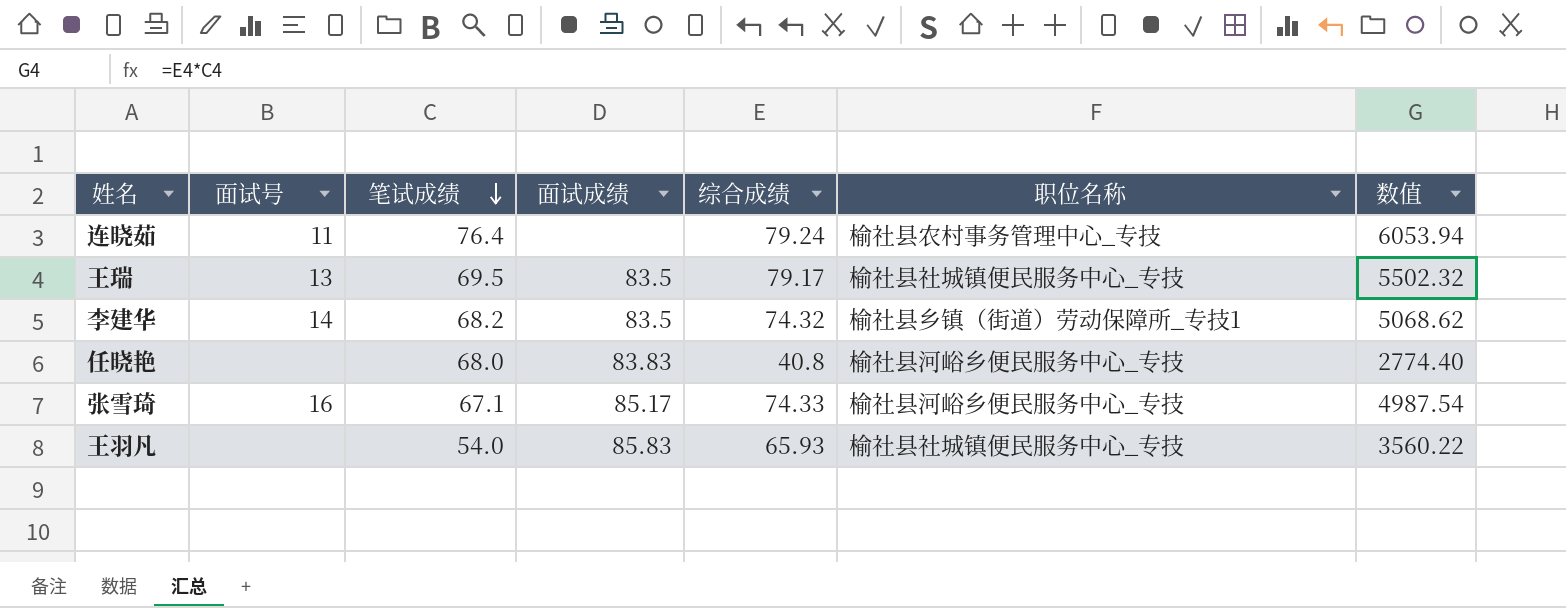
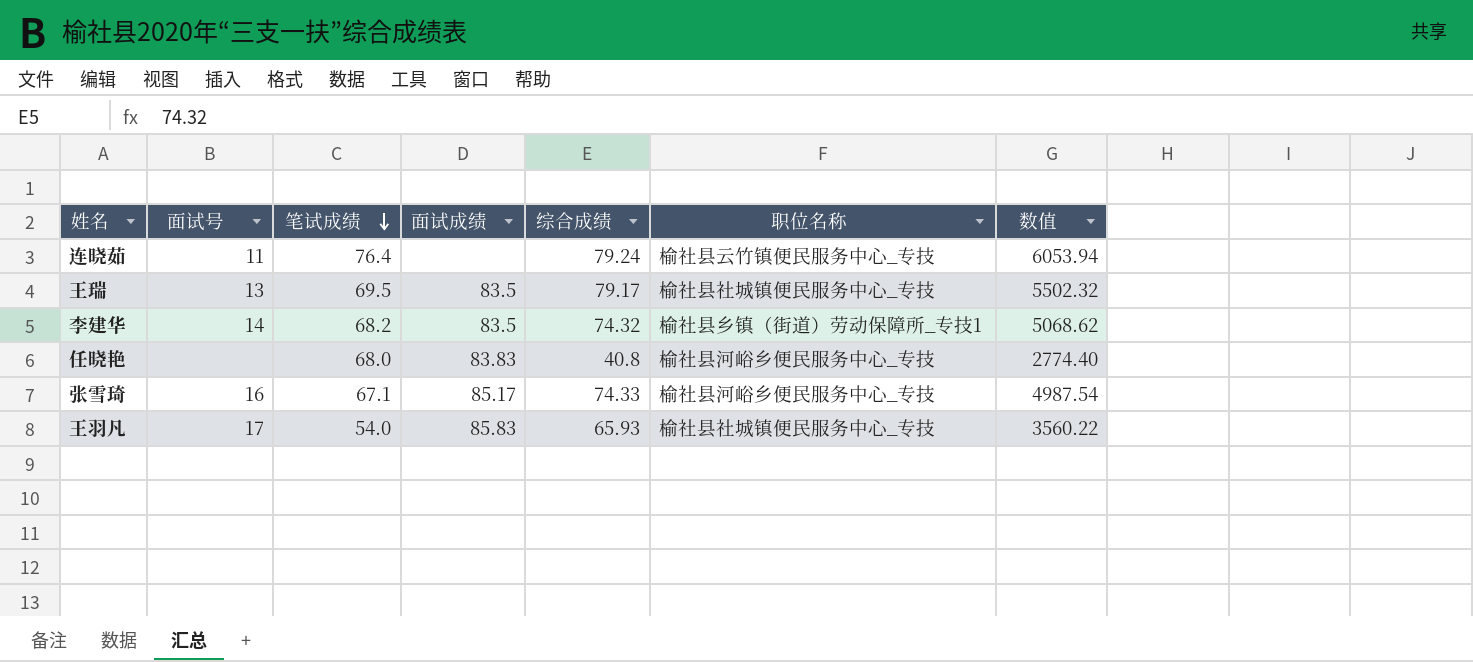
连晓茹 | 职位名称: 榆社县农村事务管理中心_专技 -> 榆社县云竹镇便民服务中心_专技
王羽凡 | 面试号: none -> 17

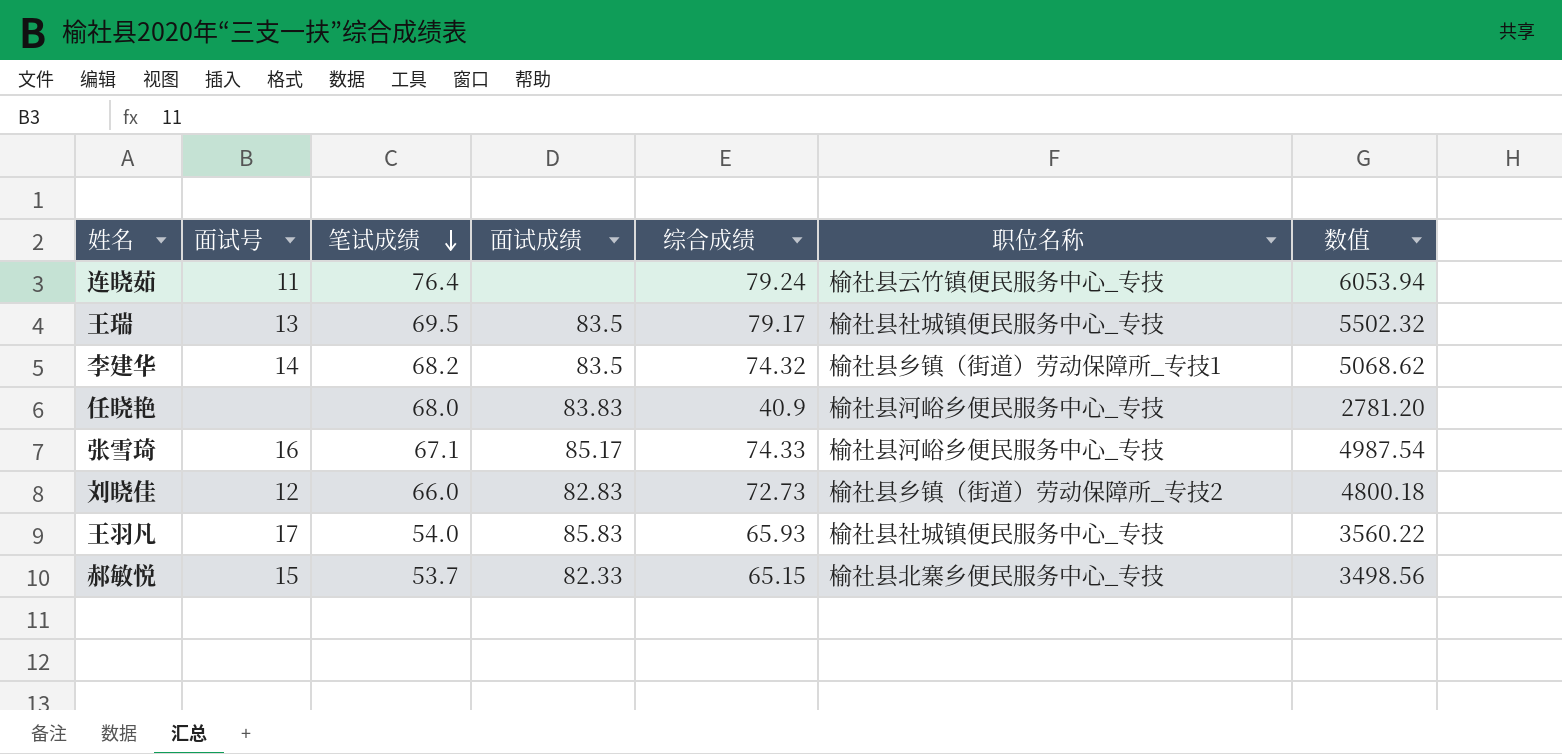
任晓艳 | 综合成绩: 40.8 -> 40.9
任晓艳 | 数值: 2774.40 -> 2781.20
row 刘晓佳: none -> 12 | 66.0 | 82.83 | 72.73 | 榆社县乡镇（街道）劳动保障所_专技2 | 4800.18
row 郝敏悦: none -> 15 | 53.7 | 82.33 | 65.15 | 榆社县北寨乡便民服务中心_专技 | 3498.56

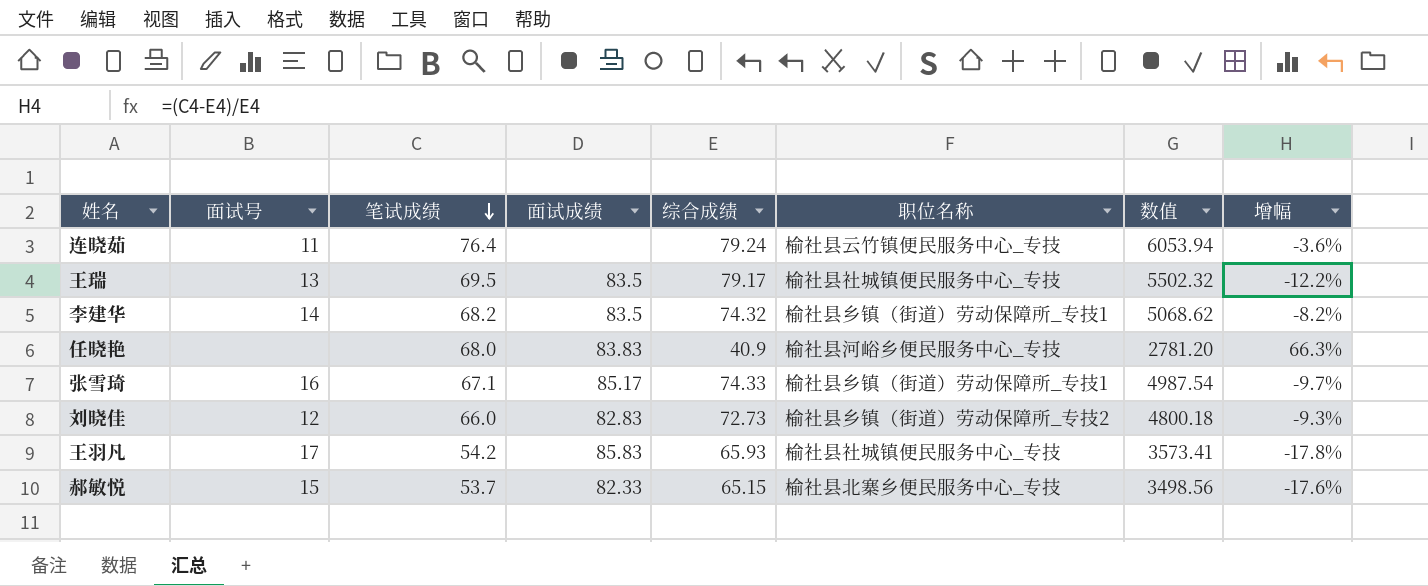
column 增幅 | formula: none -> ([笔试成绩] - [综合成绩]) / [综合成绩]
张雪琦 | 职位名称: 榆社县河峪乡便民服务中心_专技 -> 榆社县乡镇（街道）劳动保障所_专技1
王羽凡 | 笔试成绩: 54.0 -> 54.2
王羽凡 | 数值: 3560.22 -> 3573.41

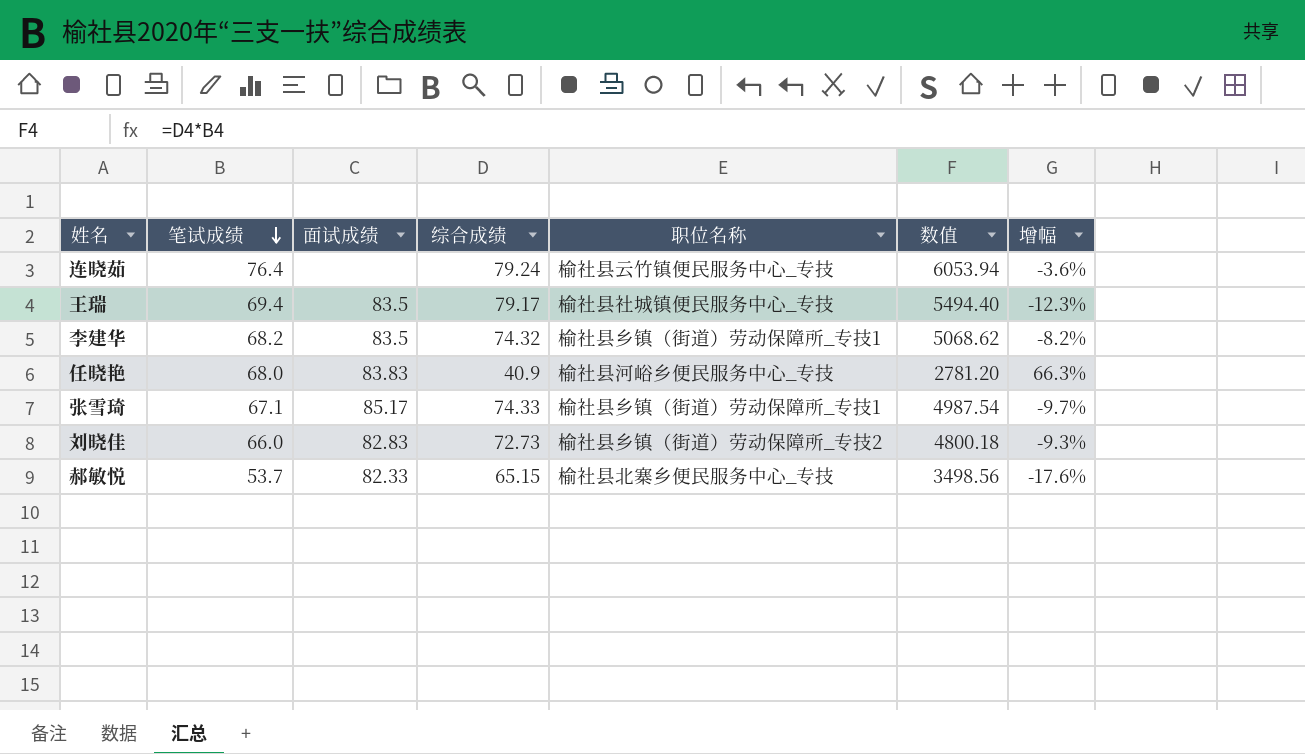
column 面试号 | position: 2 -> none
row 王羽凡: 17 | 54.2 | 85.83 | 65.93 | 榆社县社城镇便民服务中心_专技 | 3573.41 | -17.8% -> none
王瑞 | 笔试成绩: 69.5 -> 69.4
王瑞 | 数值: 5502.32 -> 5494.40
王瑞 | 增幅: -12.2% -> -12.3%

